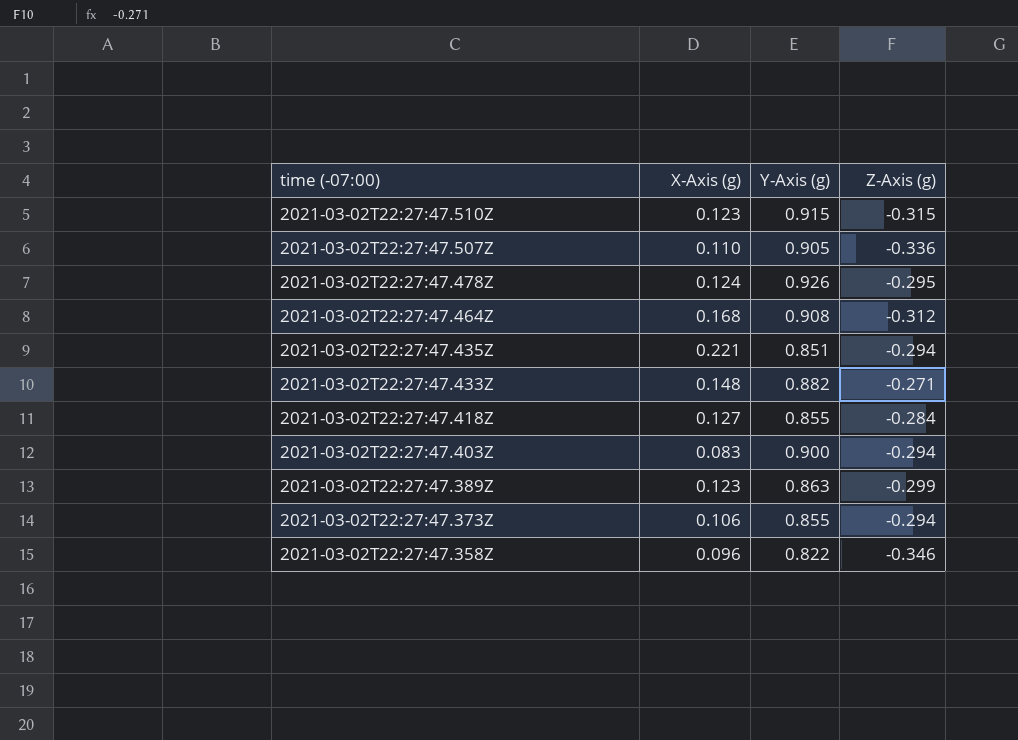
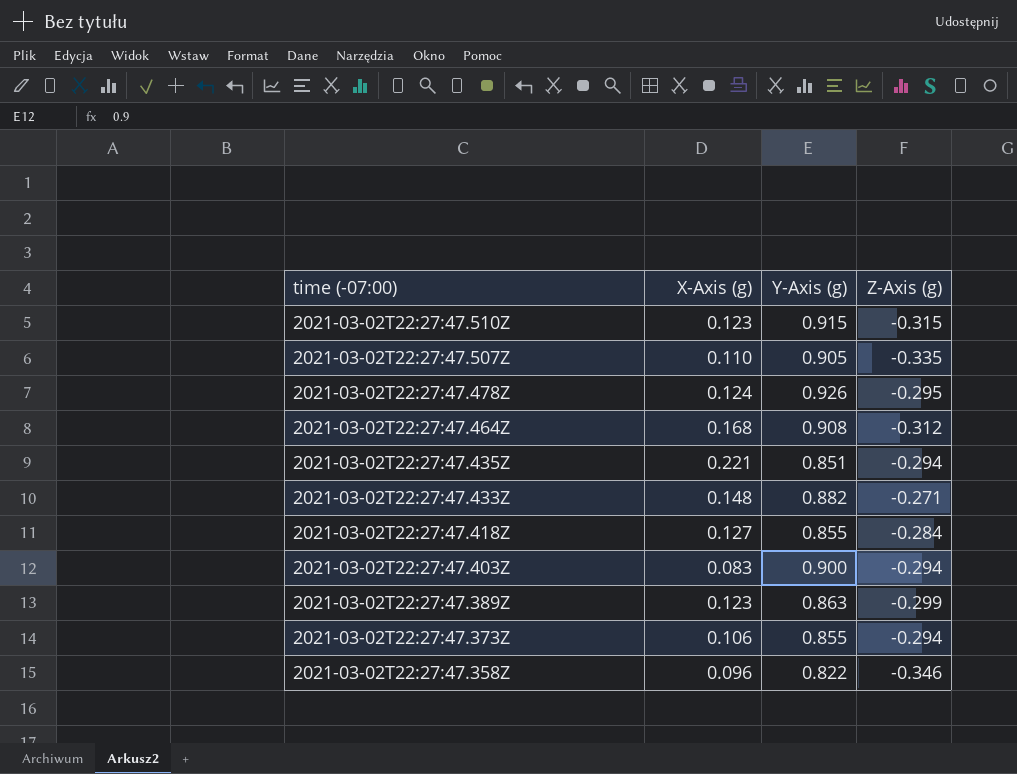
2021-03-02T22:27:47.507Z | Z-Axis (g): -0.336 -> -0.335

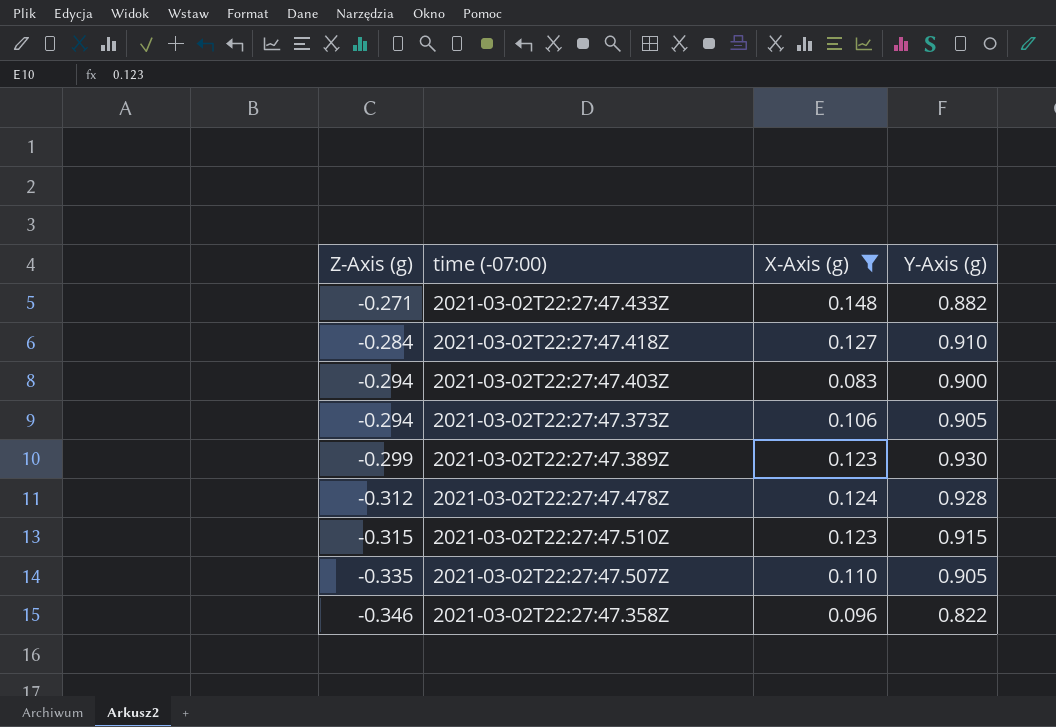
filter: none -> X-Axis (g) <= 0.148
row order: time (-07:00) descending -> Z-Axis (g) descending
column Z-Axis (g) | position: 4 -> 1
2021-03-02T22:27:47.418Z | Y-Axis (g): 0.855 -> 0.910
2021-03-02T22:27:47.373Z | Y-Axis (g): 0.855 -> 0.905
2021-03-02T22:27:47.389Z | Y-Axis (g): 0.863 -> 0.930
2021-03-02T22:27:47.478Z | Z-Axis (g): -0.295 -> -0.312
2021-03-02T22:27:47.478Z | Y-Axis (g): 0.926 -> 0.928

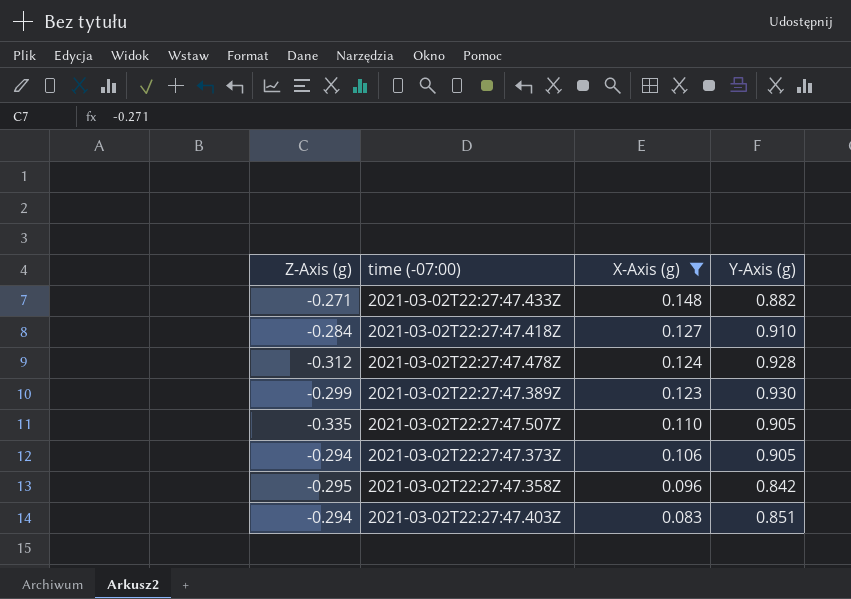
row order: Z-Axis (g) descending -> X-Axis (g) descending
row 2021-03-02T22:27:47.510Z: -0.315 | 0.123 | 0.915 -> none
2021-03-02T22:27:47.358Z | Z-Axis (g): -0.346 -> -0.295
2021-03-02T22:27:47.358Z | Y-Axis (g): 0.822 -> 0.842
2021-03-02T22:27:47.403Z | Y-Axis (g): 0.900 -> 0.851

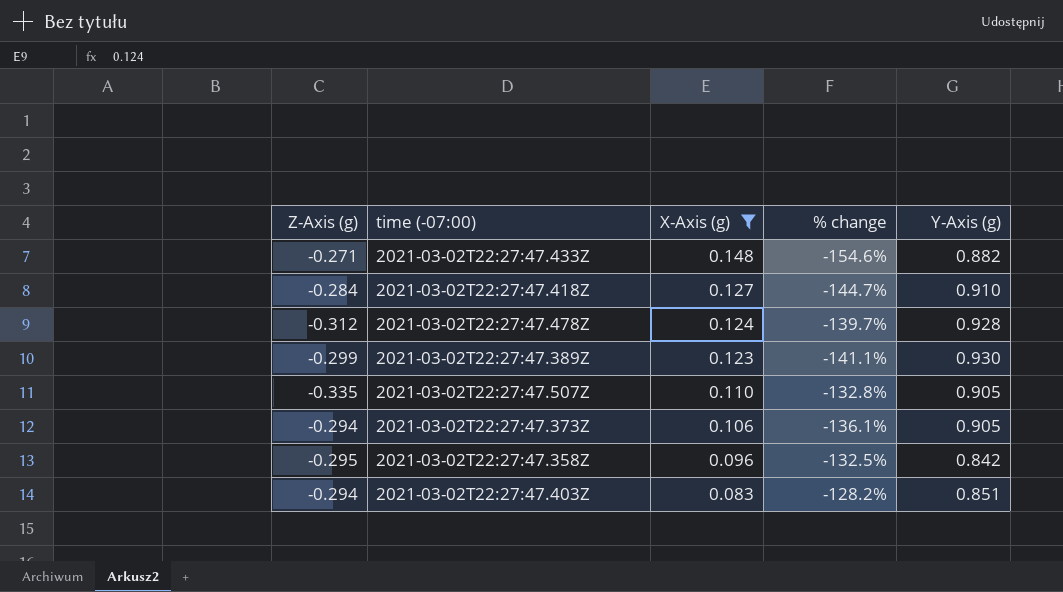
column % change | formula: none -> ([X-Axis (g)] - [Z-Axis (g)]) / [Z-Axis (g)]

